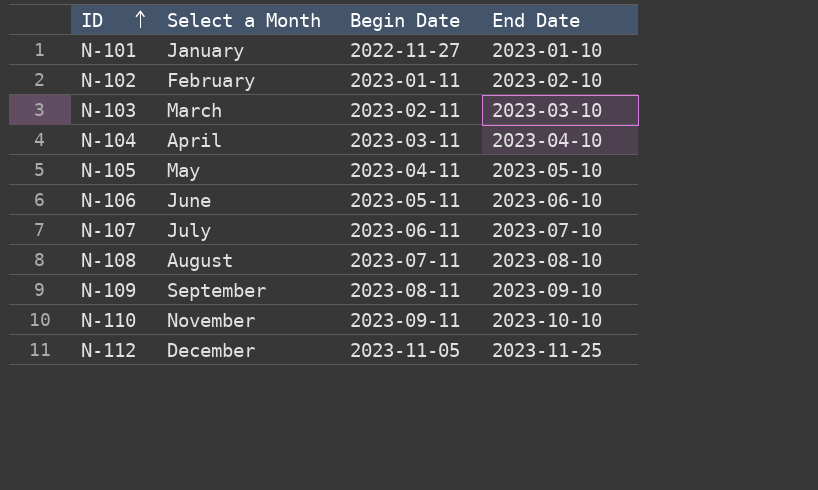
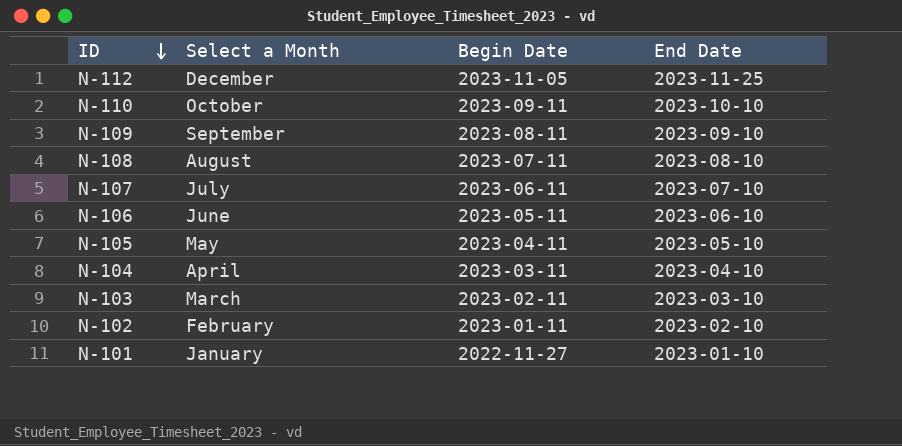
row order: ID ascending -> ID descending
N-110 | Select a Month: November -> October

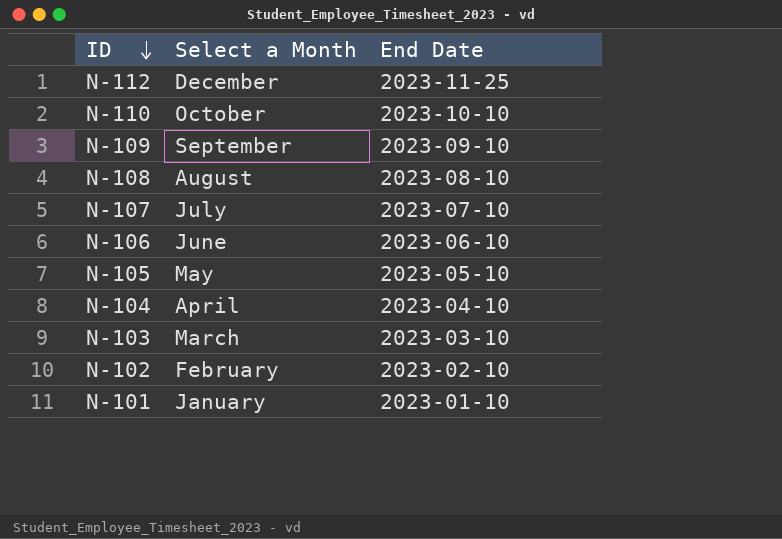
column Begin Date | position: 3 -> none

